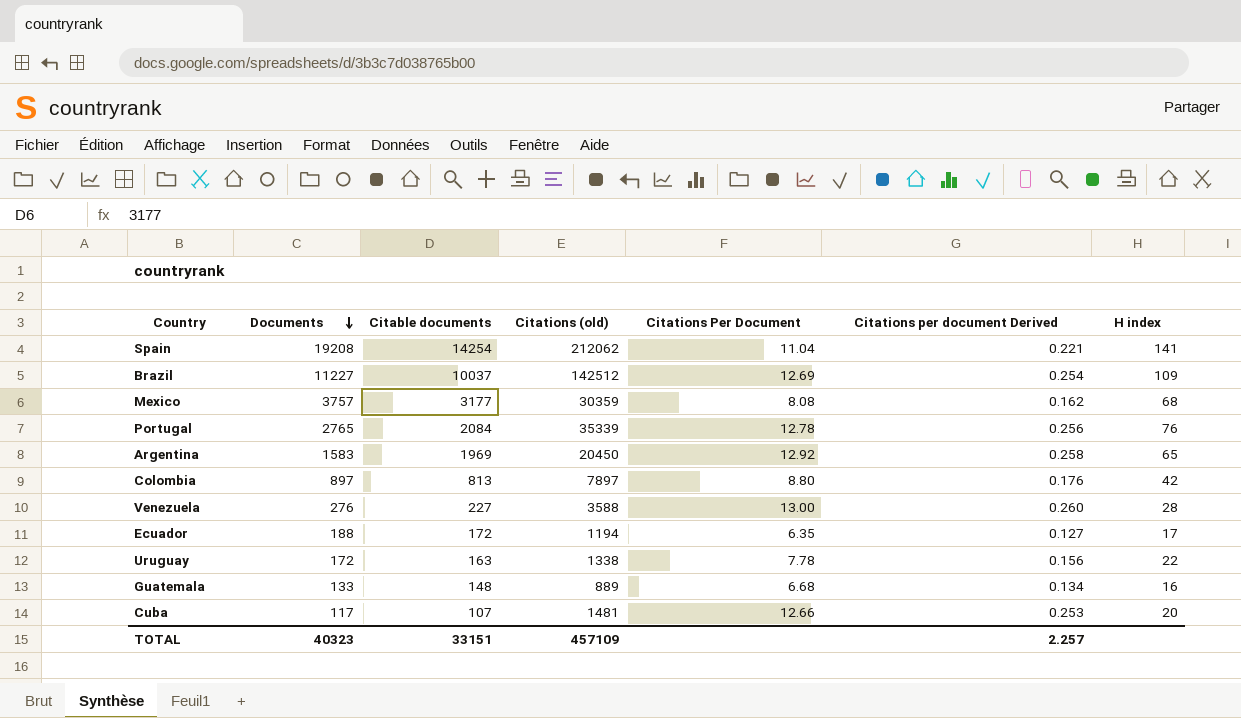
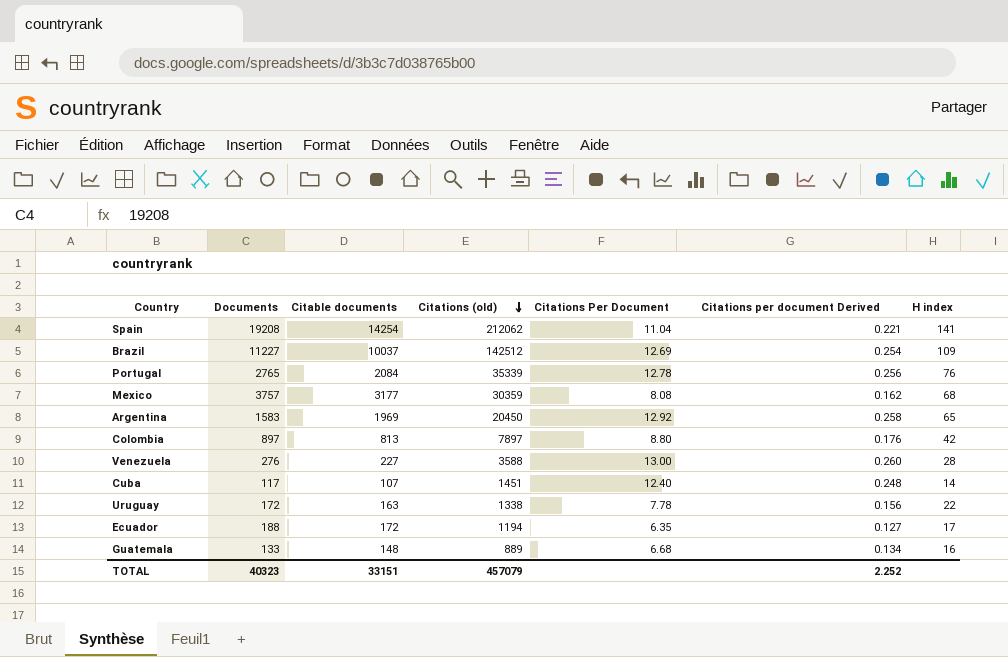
row order: Documents descending -> Citations (old) descending
Cuba | Citations (old): 1481 -> 1451
Cuba | Citations Per Document: 12.66 -> 12.40
Cuba | Citations per document Derived: 0.253 -> 0.248
Cuba | H index: 20 -> 14
TOTAL | Citations (old): 457109 -> 457079
TOTAL | Citations per document Derived: 2.257 -> 2.252

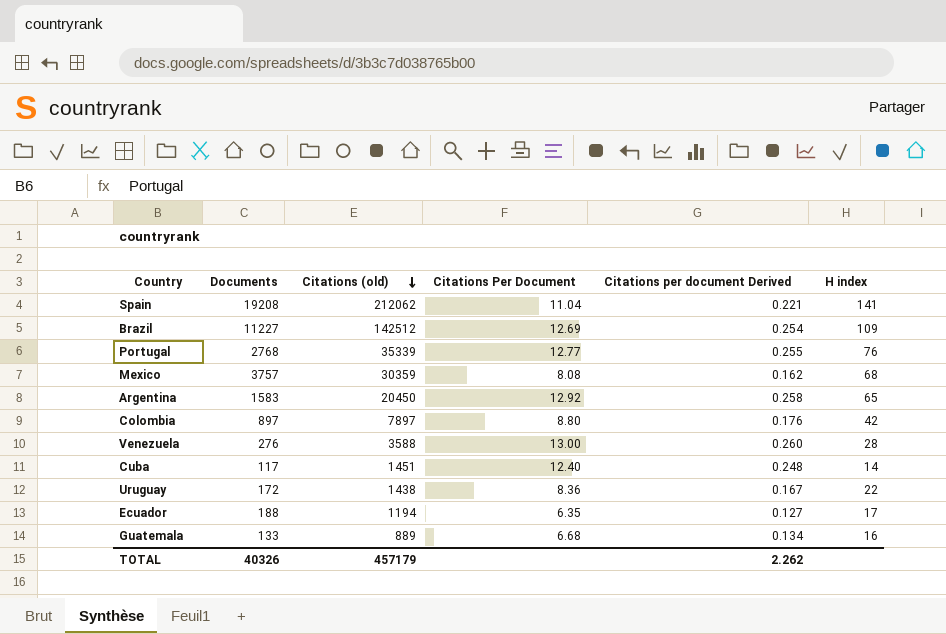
column Citable documents | position: 3 -> none
Portugal | Documents: 2765 -> 2768
Portugal | Citations Per Document: 12.78 -> 12.77
Portugal | Citations per document Derived: 0.256 -> 0.255
Uruguay | Citations (old): 1338 -> 1438
Uruguay | Citations Per Document: 7.78 -> 8.36
Uruguay | Citations per document Derived: 0.156 -> 0.167
TOTAL | Documents: 40323 -> 40326
TOTAL | Citations (old): 457079 -> 457179
TOTAL | Citations per document Derived: 2.252 -> 2.262

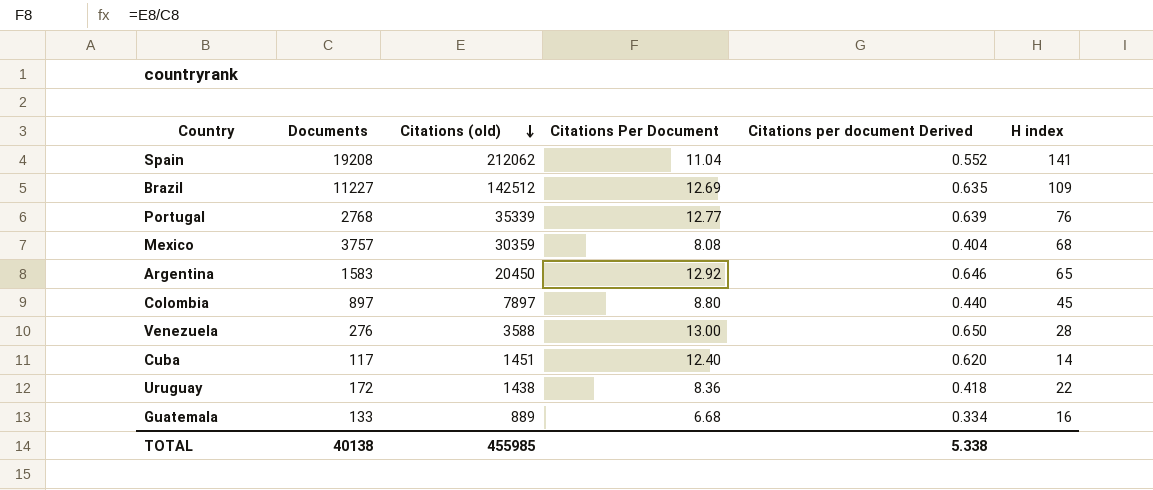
column Citations per document Derived | formula: [Citations Per Document] * 0.02 -> [Citations Per Document] * 0.05
row Ecuador: 188 | 1194 | 6.35 | 0.127 | 17 -> none
Colombia | H index: 42 -> 45
TOTAL | Documents: 40326 -> 40138
TOTAL | Citations (old): 457179 -> 455985
TOTAL | Citations per document Derived: 2.262 -> 5.338

